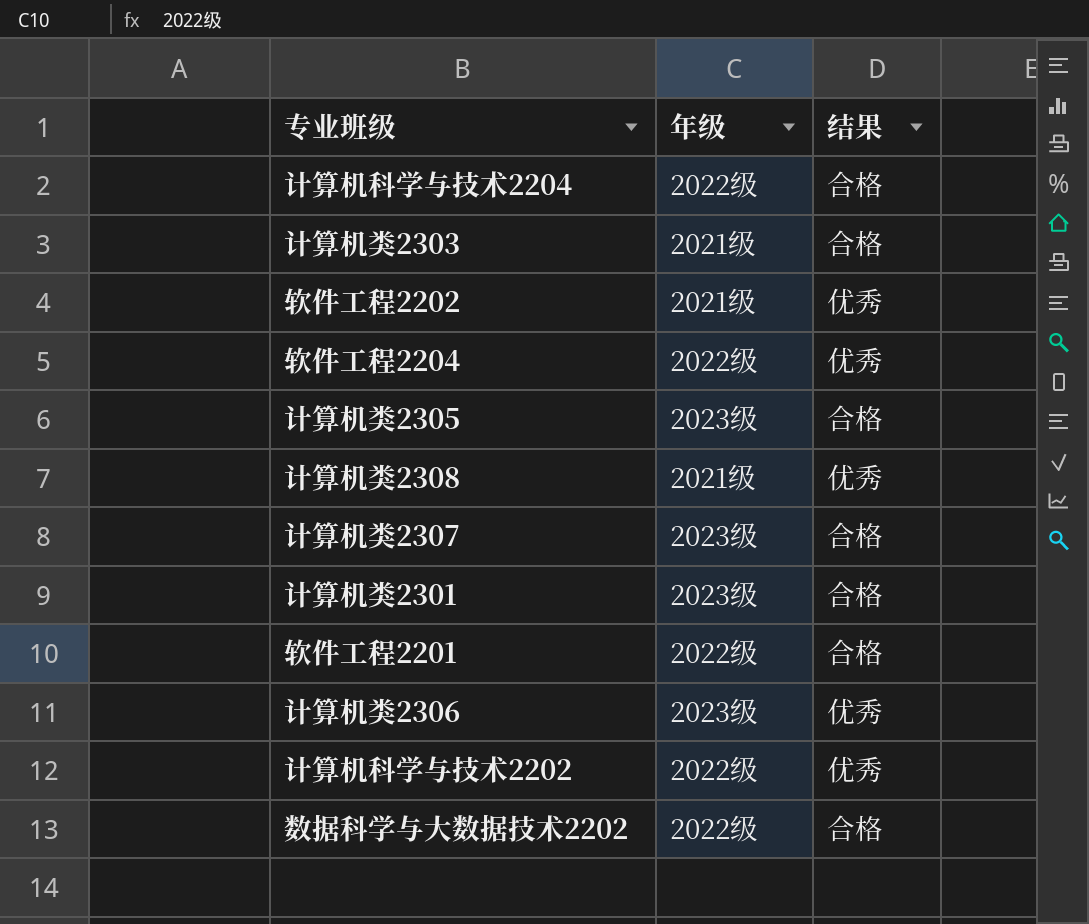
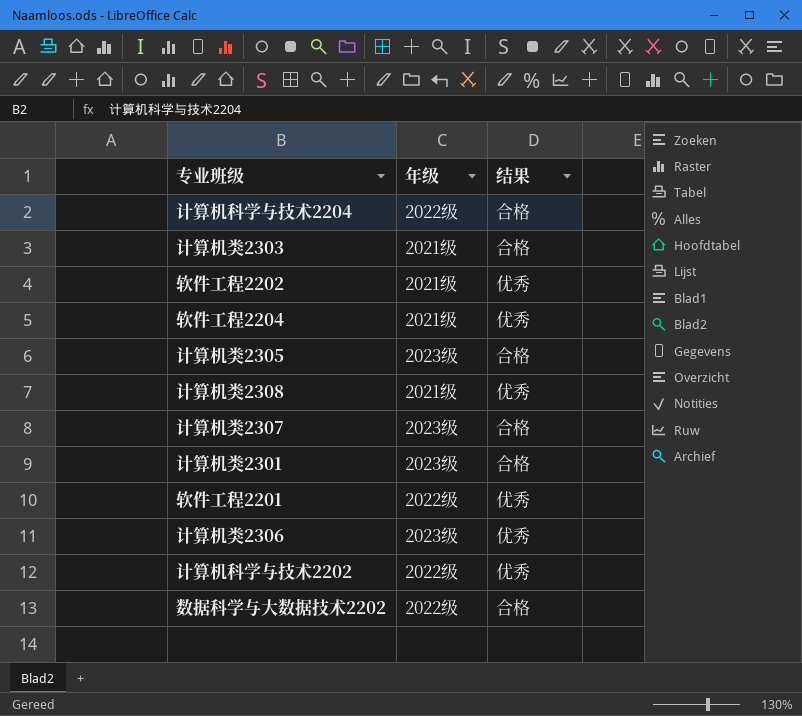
软件工程2204 | 年级: 2022级 -> 2021级
软件工程2201 | 结果: 合格 -> 优秀

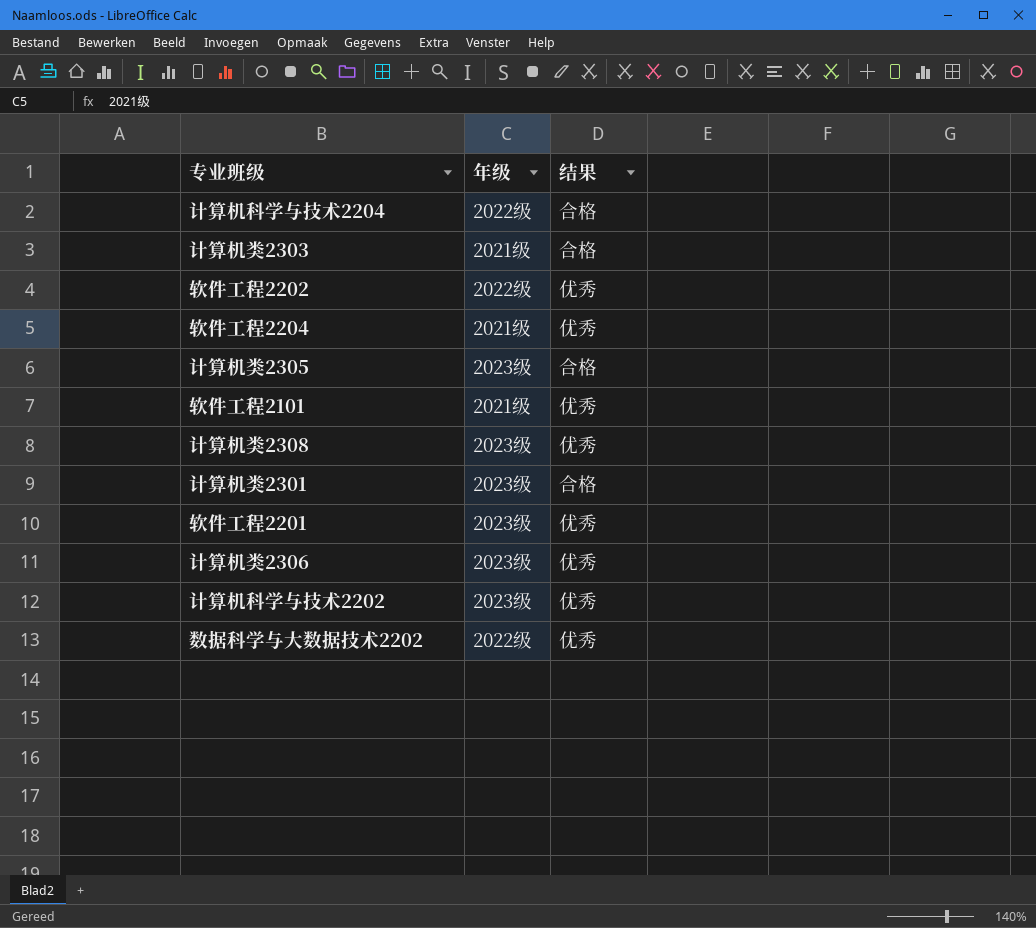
row 计算机类2307: 2023级 | 合格 -> none
软件工程2202 | 年级: 2021级 -> 2022级
row 软件工程2101: none -> 2021级 | 优秀
计算机类2308 | 年级: 2021级 -> 2023级
软件工程2201 | 年级: 2022级 -> 2023级
计算机科学与技术2202 | 年级: 2022级 -> 2023级
数据科学与大数据技术2202 | 结果: 合格 -> 优秀

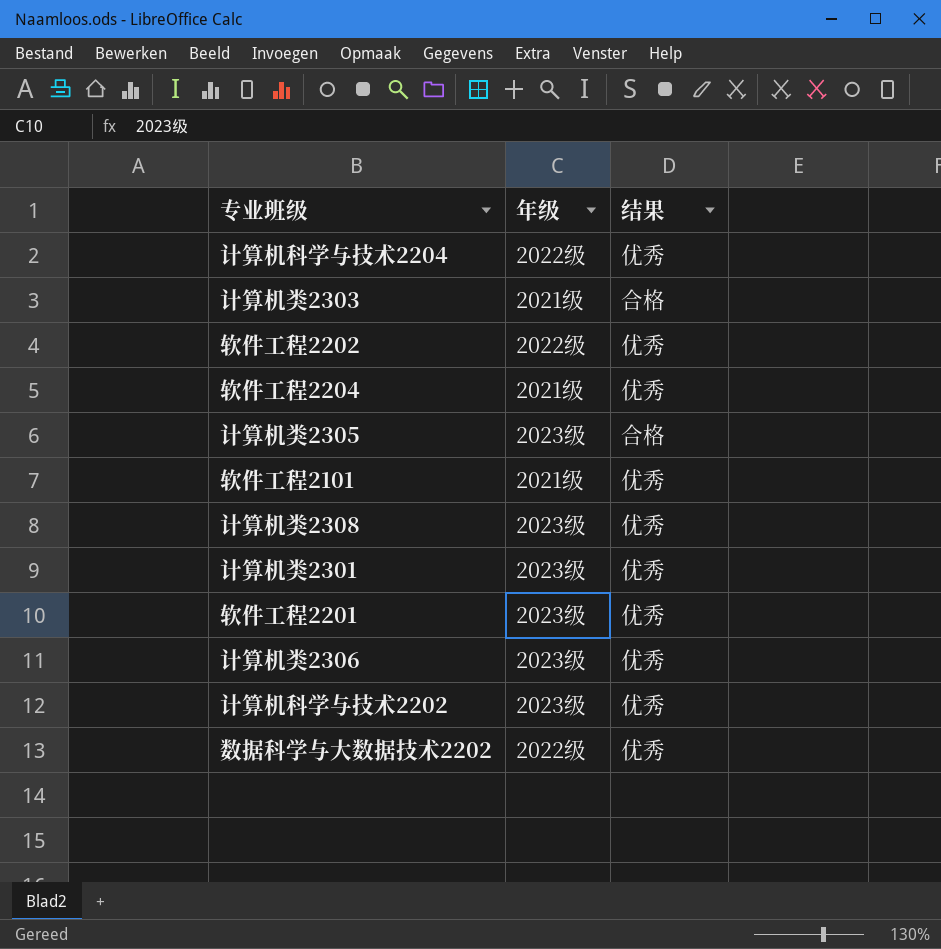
计算机科学与技术2204 | 结果: 合格 -> 优秀
计算机类2301 | 结果: 合格 -> 优秀

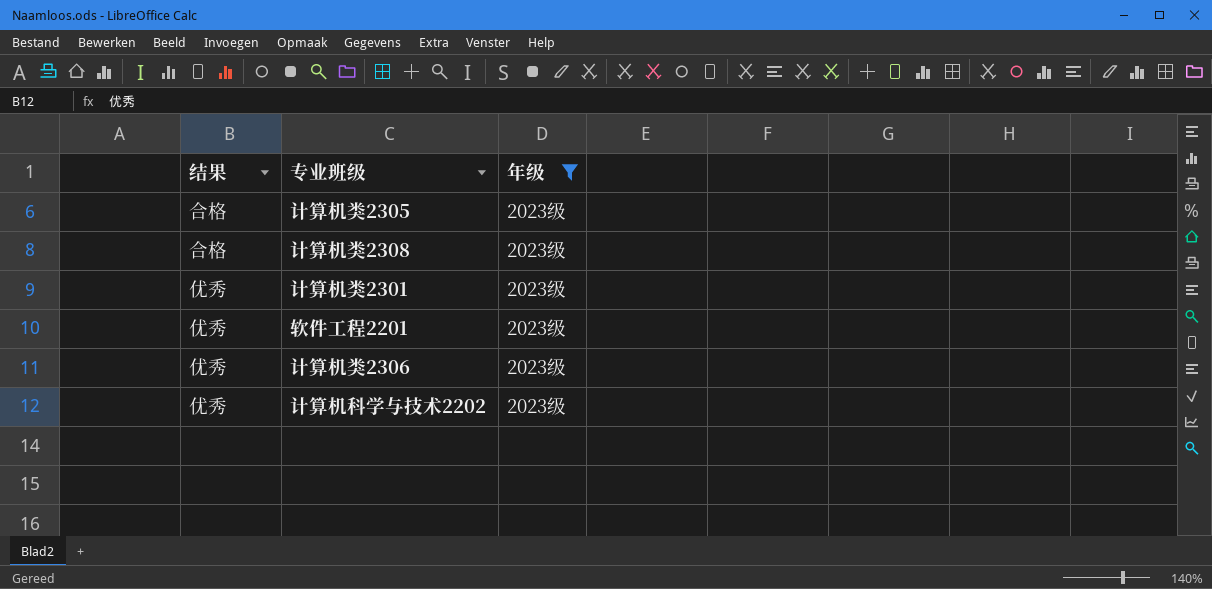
filter: none -> 年级 = 2023级
column 结果 | position: 3 -> 1
计算机类2308 | 结果: 优秀 -> 合格

